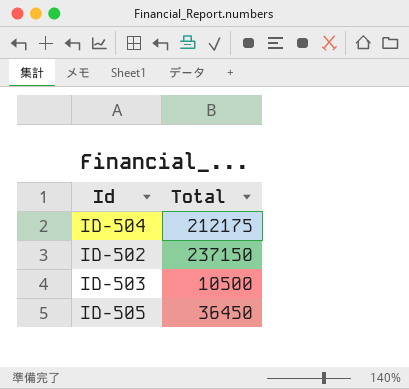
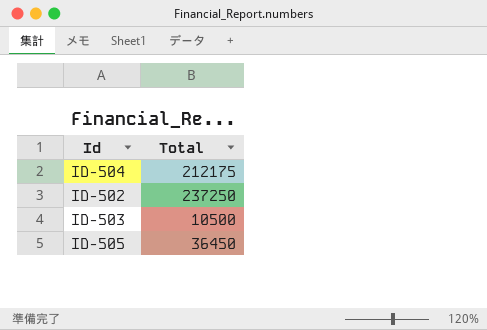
ID-502 | Total: 237150 -> 237250

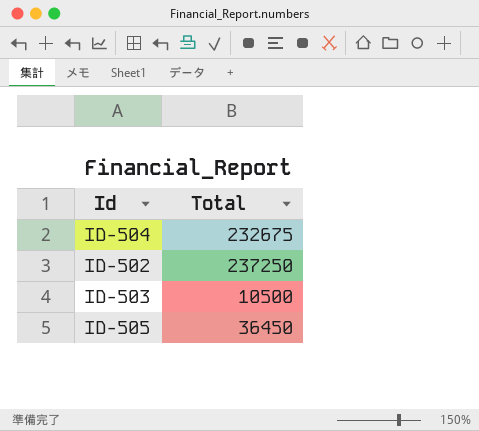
ID-504 | Total: 212175 -> 232675

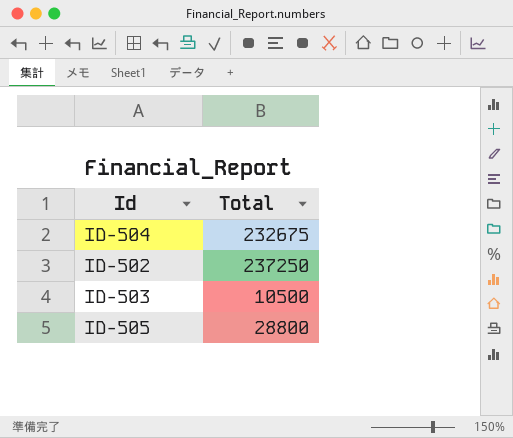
ID-505 | Total: 36450 -> 28800

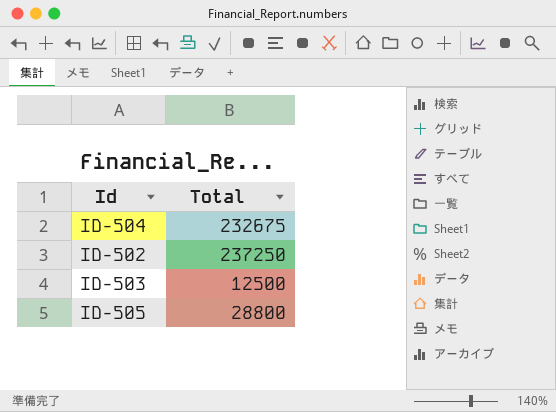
ID-503 | Total: 10500 -> 12500

